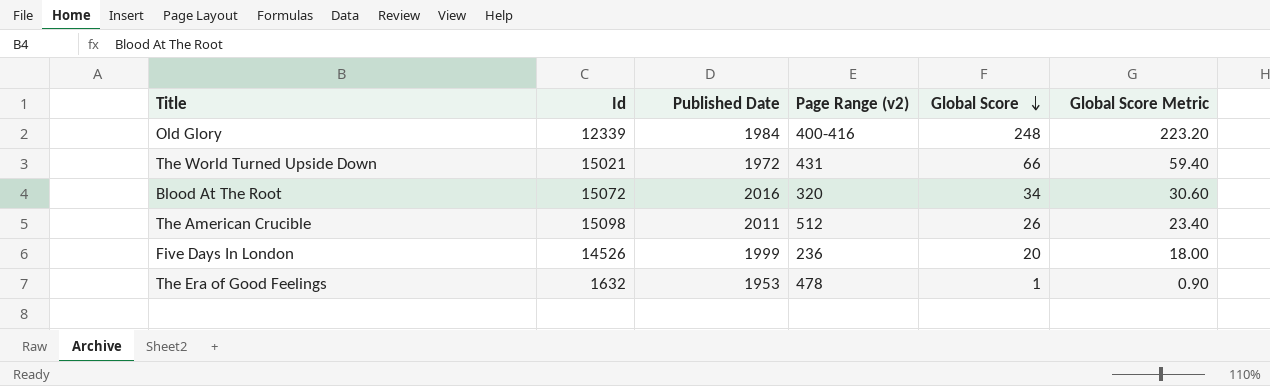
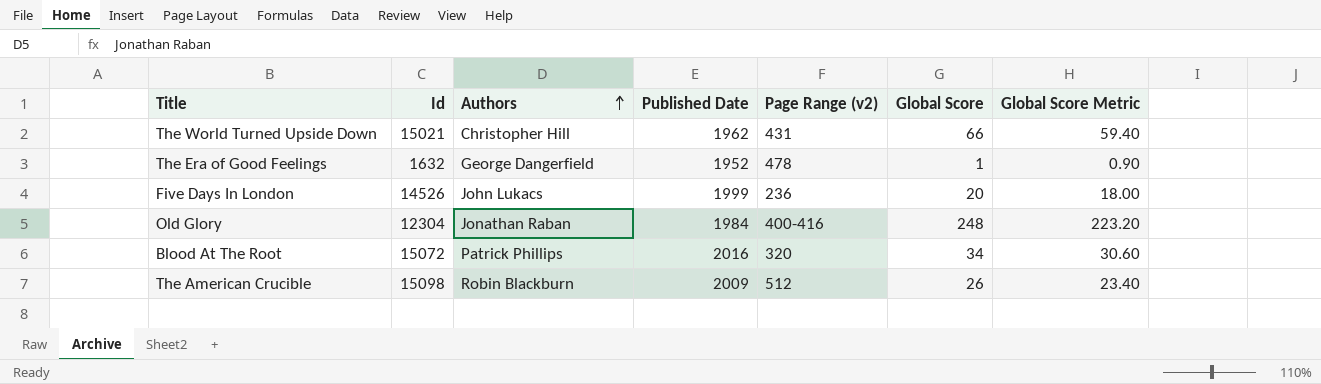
row order: Global Score descending -> Authors ascending
column Authors | position: none -> 3
The World Turned Upside Down | Published Date: 1972 -> 1962
The Era of Good Feelings | Published Date: 1953 -> 1952
Old Glory | Id: 12339 -> 12304
The American Crucible | Published Date: 2011 -> 2009

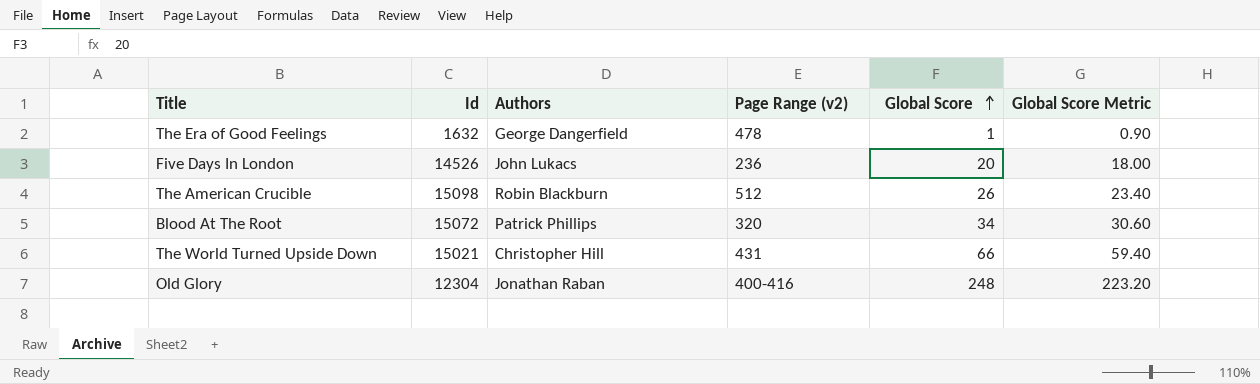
row order: Authors ascending -> Global Score ascending
column Published Date | position: 4 -> none

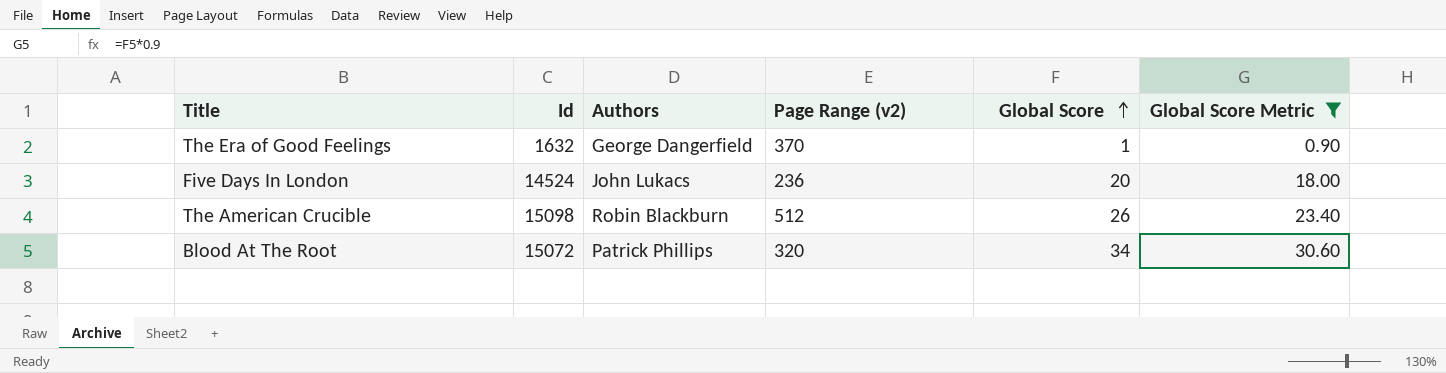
filter: none -> Global Score Metric <= 30.60
The Era of Good Feelings | Page Range (v2): 478 -> 370
Five Days In London | Id: 14526 -> 14524

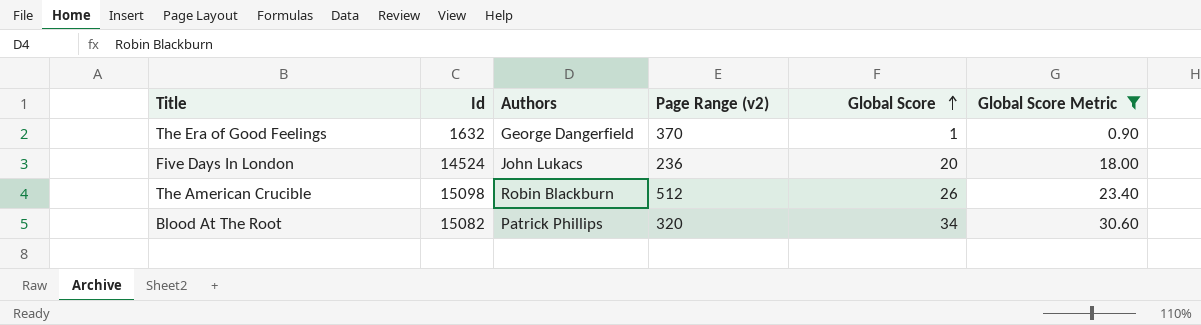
Blood At The Root | Id: 15072 -> 15082

